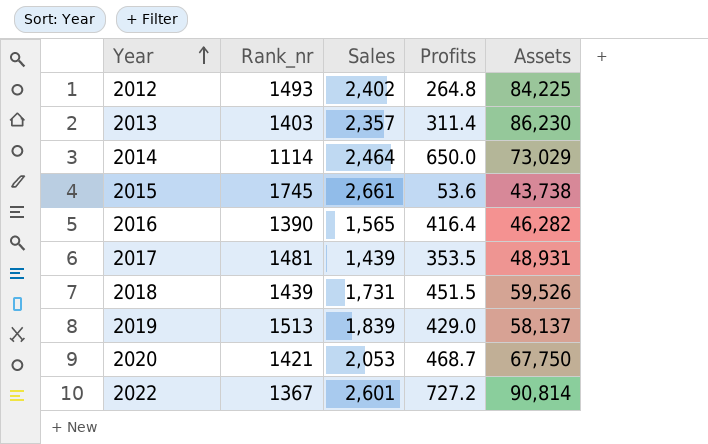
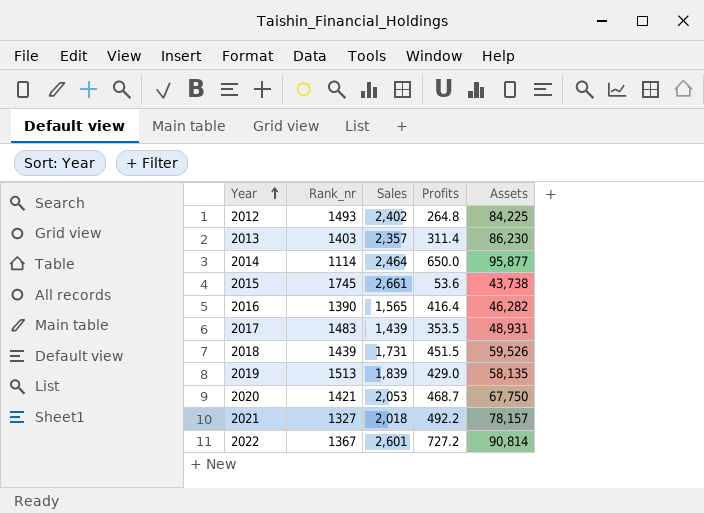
2014 | Assets: 73,029 -> 95,877
2017 | Rank_nr: 1481 -> 1483
2019 | Assets: 58,137 -> 58,135
row 2021: none -> 1327 | 2,018 | 492.2 | 78,157

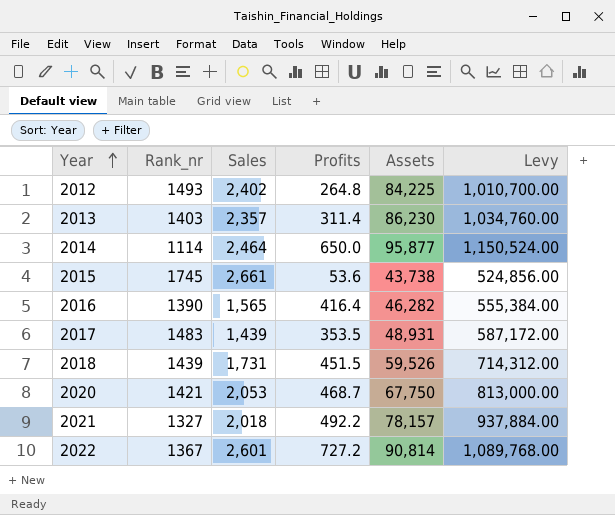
column Levy | formula: none -> [Assets] * 12
row 2019: 1513 | 1,839 | 429.0 | 58,135 -> none

